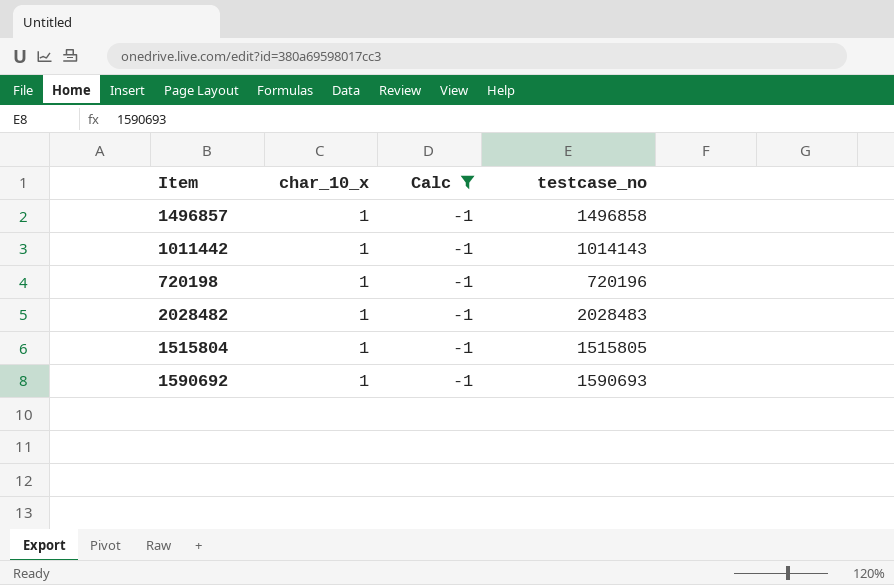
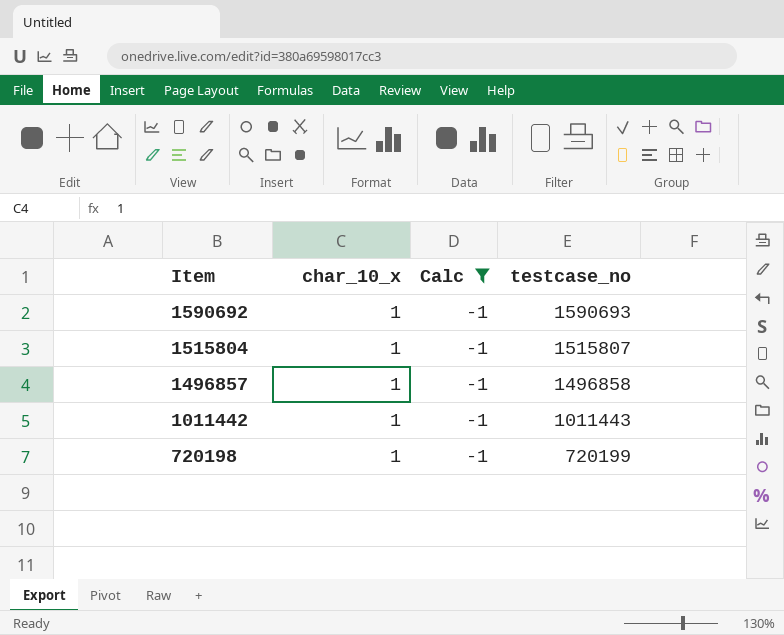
row order: none -> Item descending
row 2028482: 1 | -1 | 2028483 -> none
1515804 | testcase_no: 1515805 -> 1515807
1011442 | testcase_no: 1014143 -> 1011443
720198 | testcase_no: 720196 -> 720199

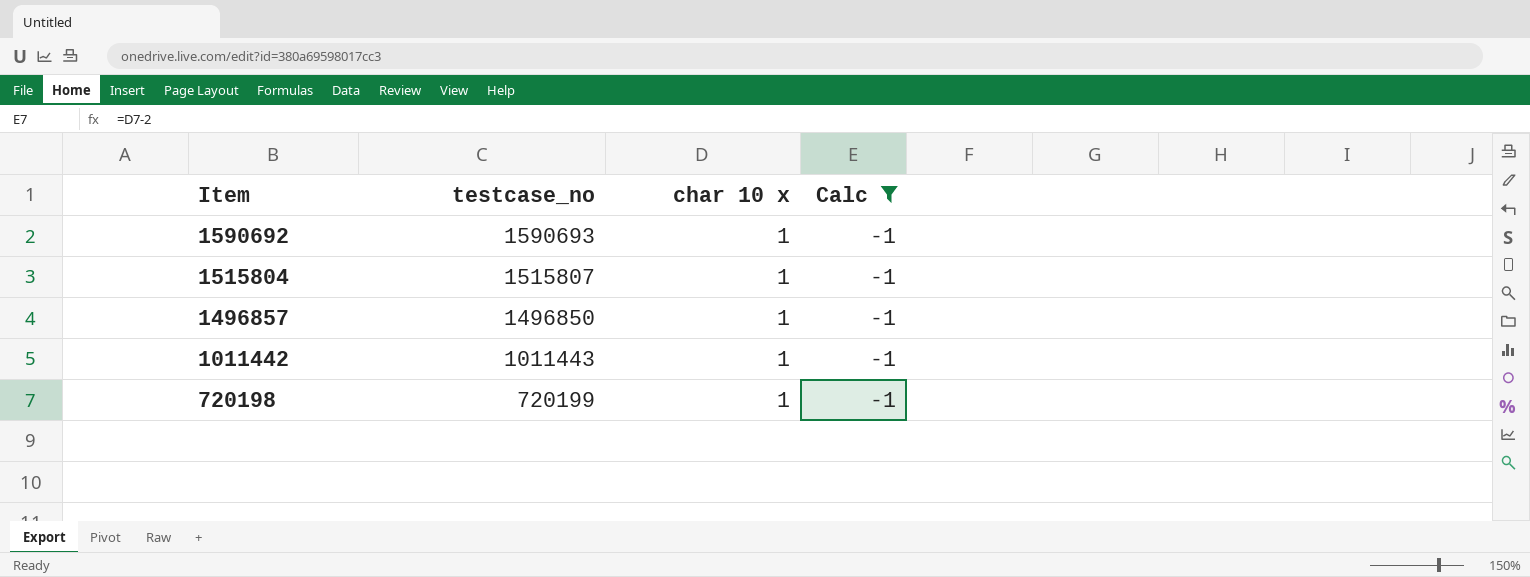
column testcase_no | position: 4 -> 2
column name: char_10_x -> char 10 x
1496857 | testcase_no: 1496858 -> 1496850

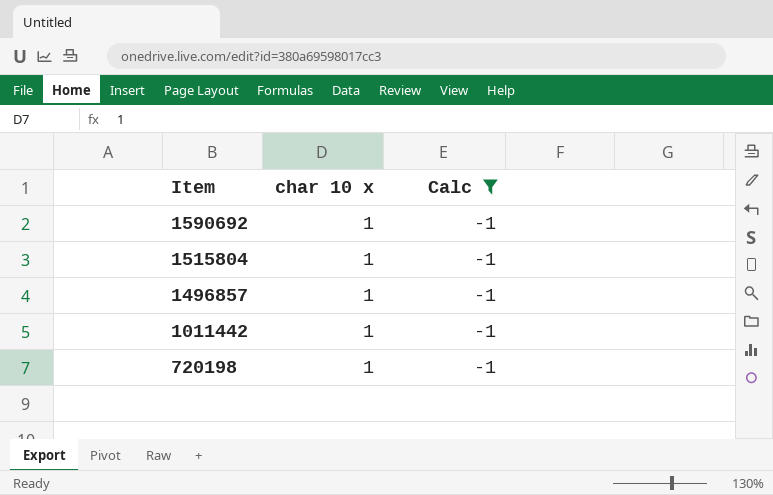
column testcase_no | position: 2 -> none

